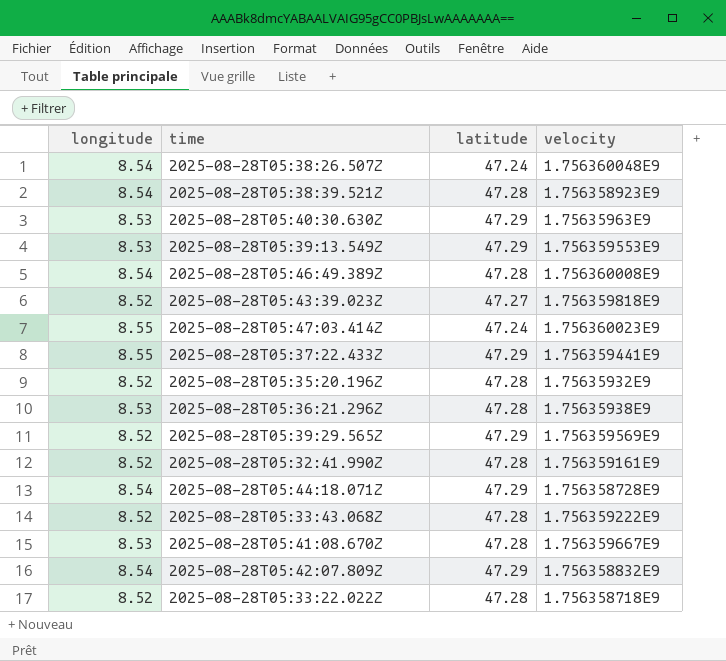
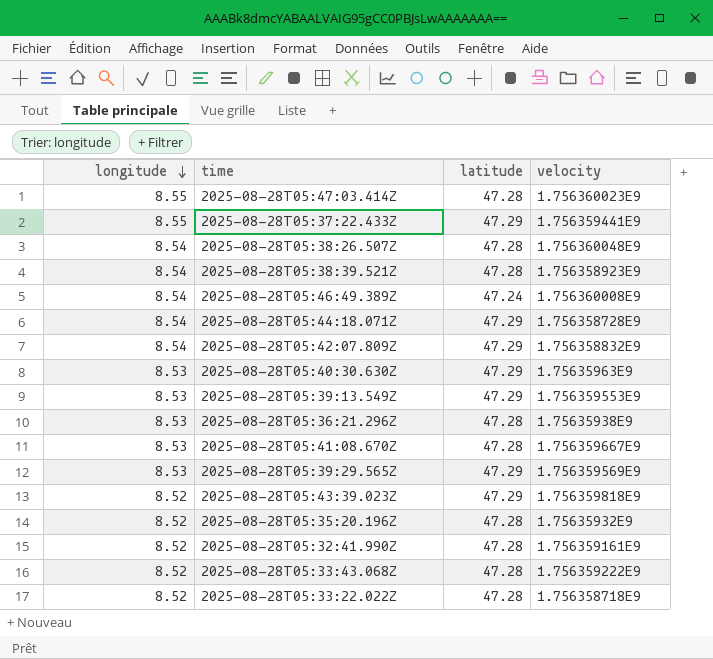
row order: none -> longitude descending
2025-08-28T05:47:03.414Z | latitude: 47.24 -> 47.28
2025-08-28T05:38:26.507Z | latitude: 47.24 -> 47.28
2025-08-28T05:46:49.389Z | latitude: 47.28 -> 47.24
2025-08-28T05:39:29.565Z | longitude: 8.52 -> 8.53
2025-08-28T05:43:39.023Z | latitude: 47.27 -> 47.29

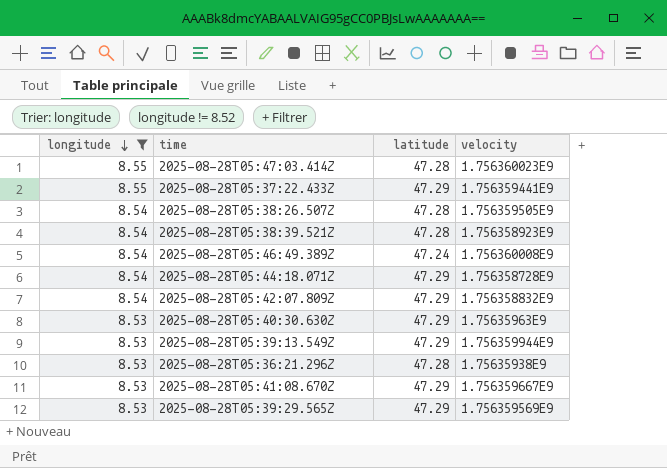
filter: none -> longitude != 8.52
2025-08-28T05:38:26.507Z | velocity: 1.756360048E9 -> 1.756359505E9
2025-08-28T05:39:13.549Z | velocity: 1.756359553E9 -> 1.756359944E9
2025-08-28T05:41:08.670Z | latitude: 47.28 -> 47.29

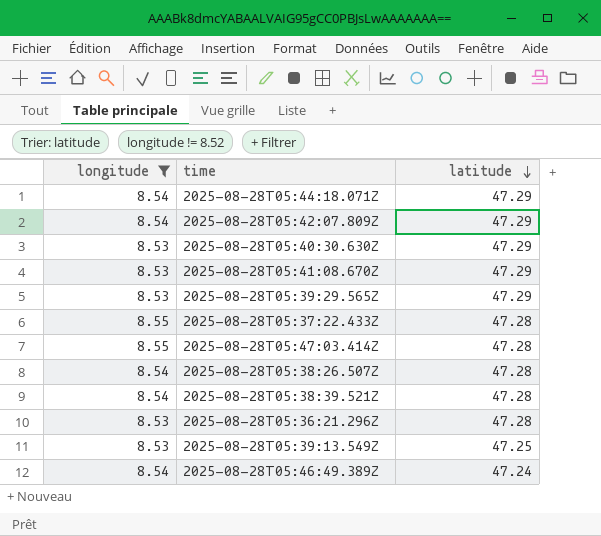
row order: longitude descending -> latitude descending
column velocity | position: 4 -> none
2025-08-28T05:37:22.433Z | latitude: 47.29 -> 47.28
2025-08-28T05:39:13.549Z | latitude: 47.29 -> 47.25

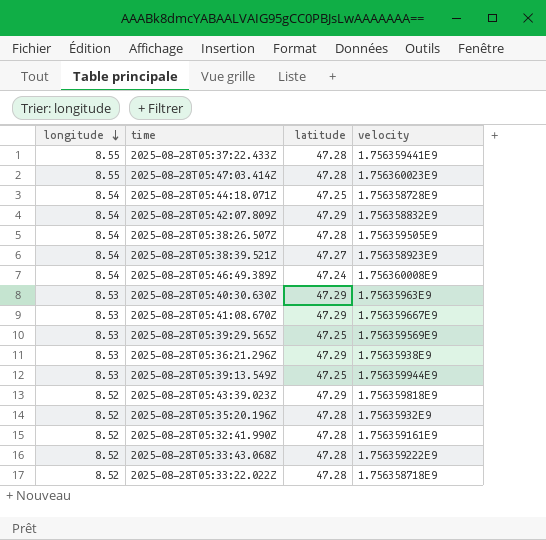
filter: longitude != 8.52 -> none
row order: latitude descending -> longitude descending
column velocity | position: none -> 4
2025-08-28T05:44:18.071Z | latitude: 47.29 -> 47.25
2025-08-28T05:38:39.521Z | latitude: 47.28 -> 47.27
2025-08-28T05:39:29.565Z | latitude: 47.29 -> 47.25
2025-08-28T05:36:21.296Z | latitude: 47.28 -> 47.29

